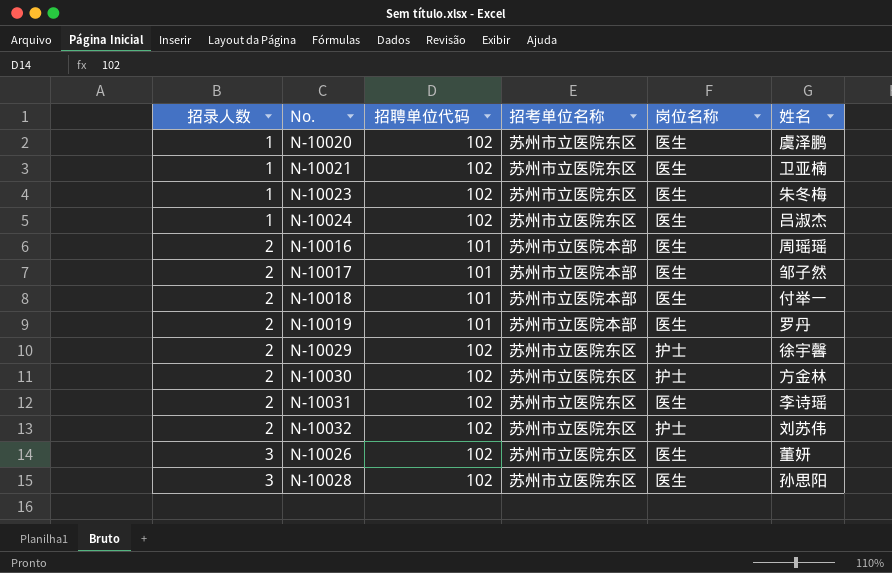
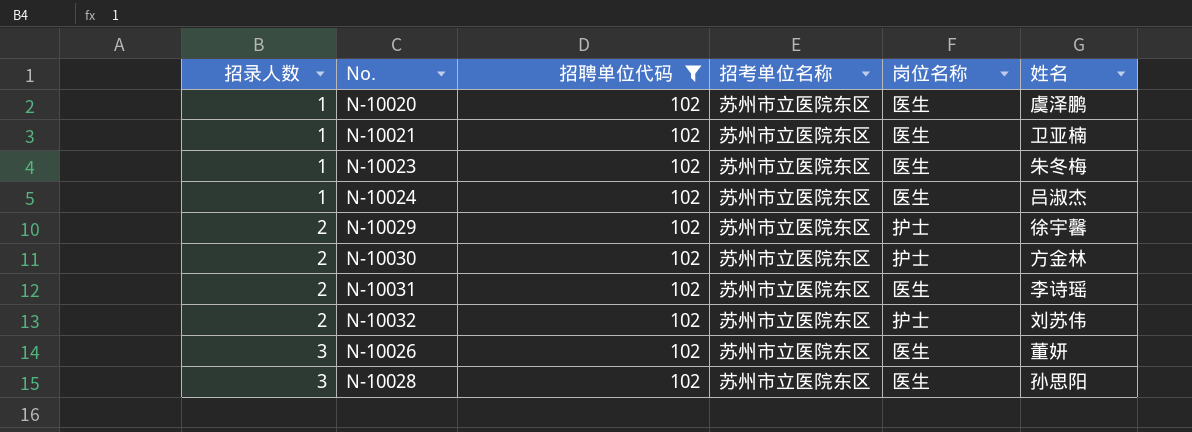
filter: none -> 招聘单位代码 = 102

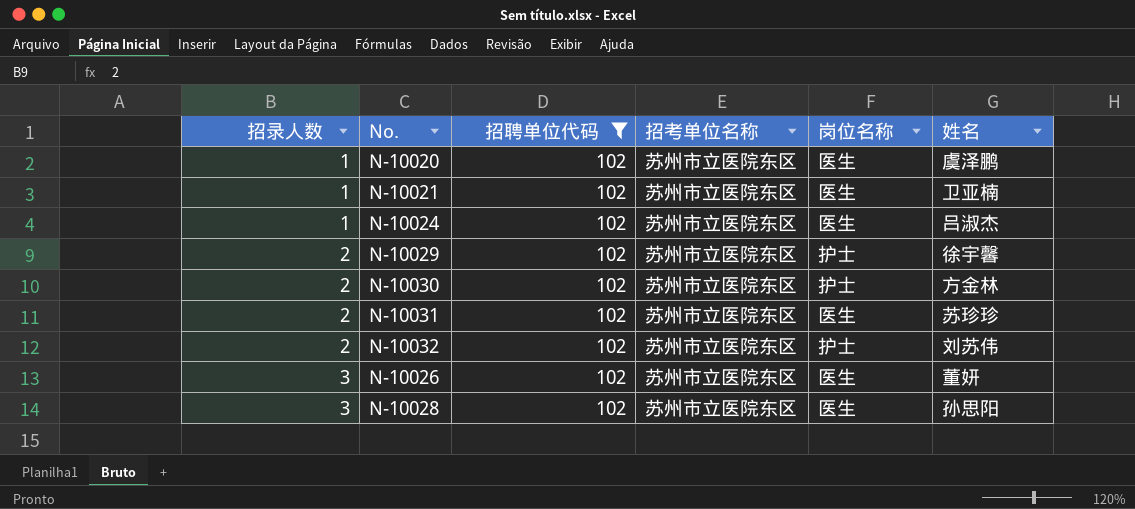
row N-10023: 1 | 102 | 苏州市立医院东区 | 医生 | 朱冬梅 -> none
N-10031 | 姓名: 李诗瑶 -> 苏珍珍

